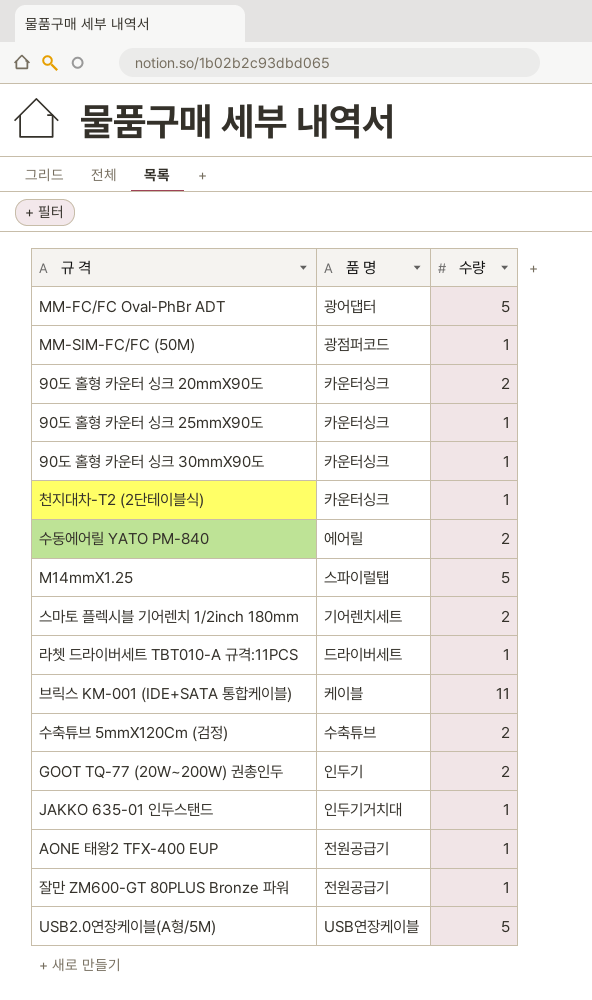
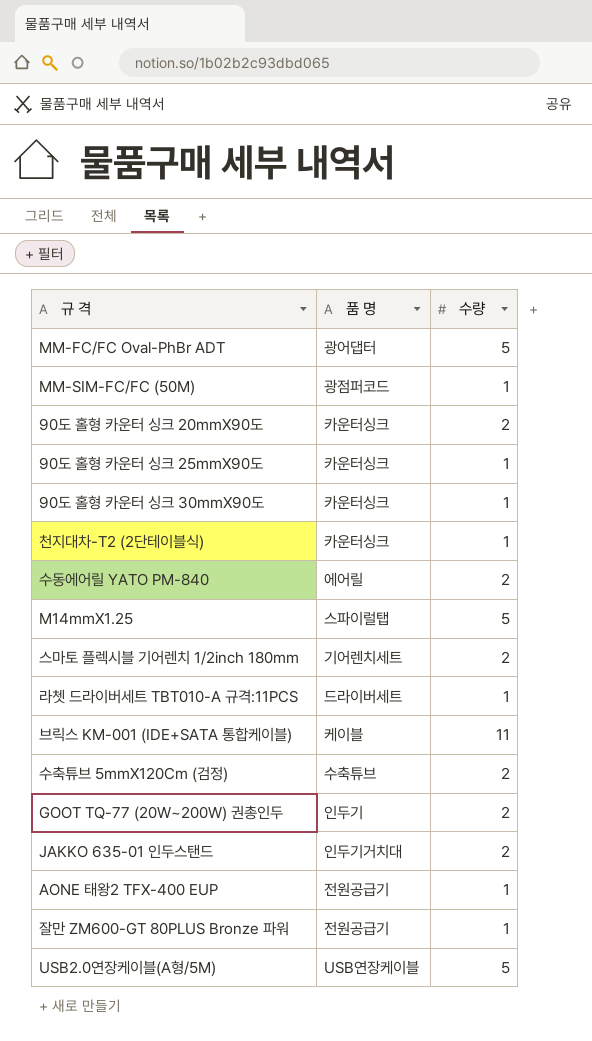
JAKKO 635-01 인두스탠드 | 수량: 1 -> 2

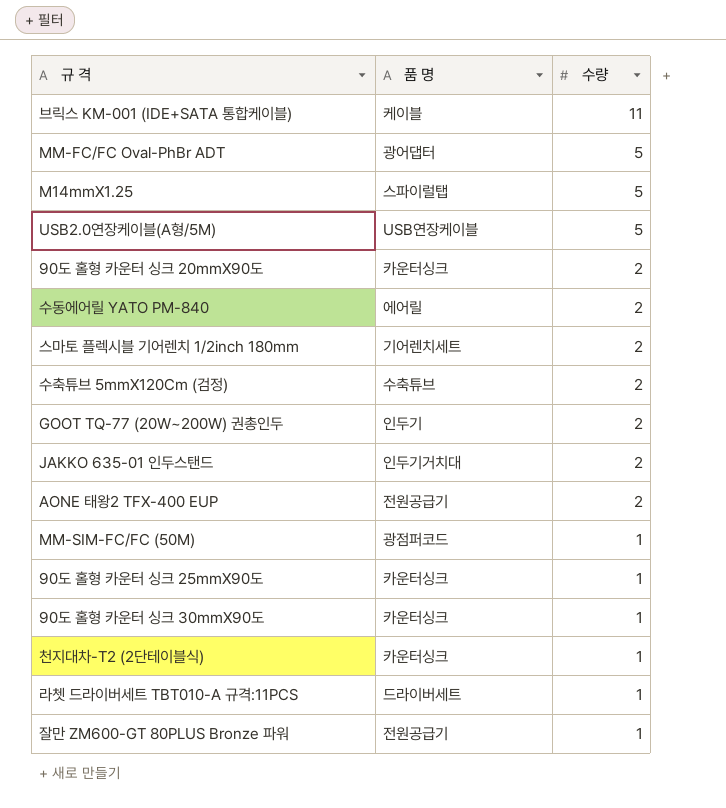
row order: none -> 수량 descending
AONE 태왕2 TFX-400 EUP | 수량: 1 -> 2

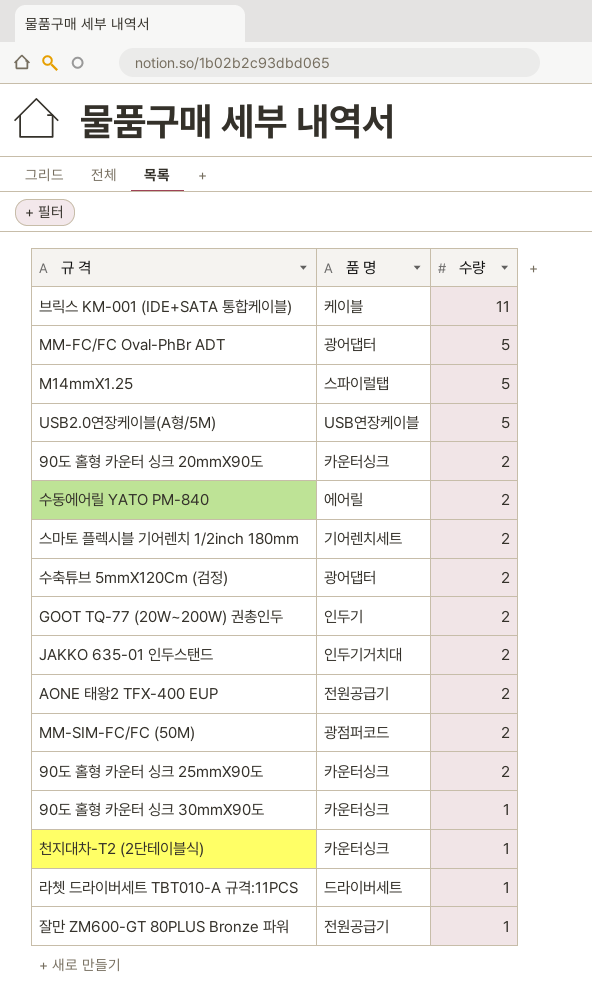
수축튜브 5mmX120Cm (검정) | 품 명: 수축튜브 -> 광어댑터
MM-SIM-FC/FC (50M) | 수량: 1 -> 2
90도 홀형 카운터 싱크 25mmX90도 | 수량: 1 -> 2

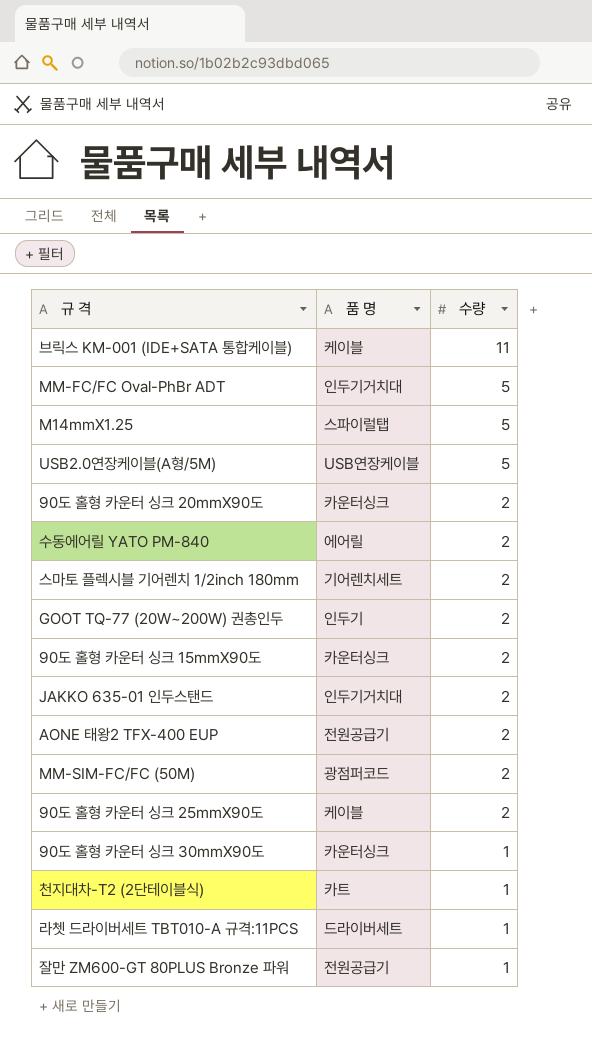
row 수축튜브 5mmX120Cm (검정): 광어댑터 | 2 -> none
MM-FC/FC Oval-PhBr ADT | 품 명: 광어댑터 -> 인두기거치대
row 90도 홀형 카운터 싱크 15mmX90도: none -> 카운터싱크 | 2
90도 홀형 카운터 싱크 25mmX90도 | 품 명: 카운터싱크 -> 케이블
천지대차-T2 (2단테이블식) | 품 명: 카운터싱크 -> 카트

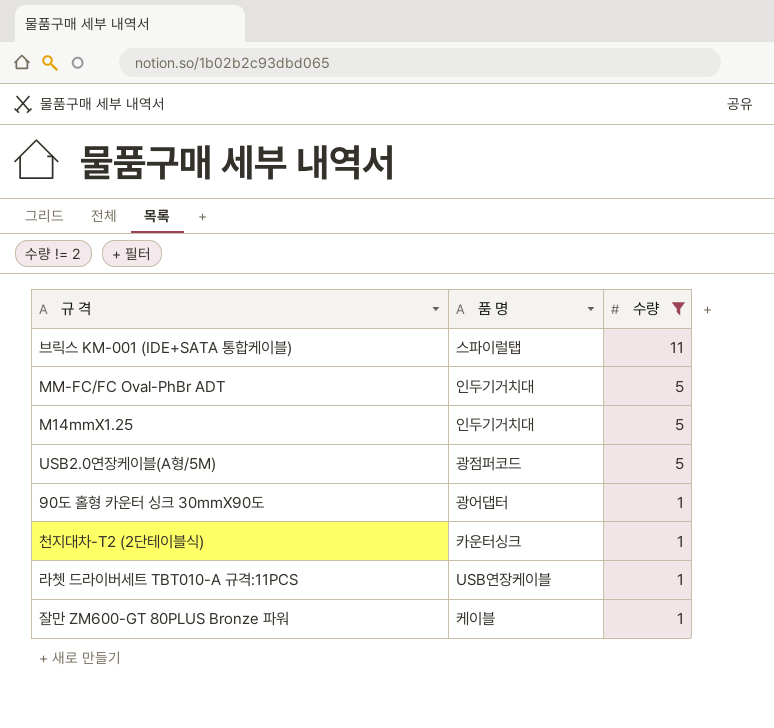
filter: none -> 수량 != 2
브릭스 KM-001 (IDE+SATA 통합케이블) | 품 명: 케이블 -> 스파이럴탭
M14mmX1.25 | 품 명: 스파이럴탭 -> 인두기거치대
USB2.0연장케이블(A형/5M) | 품 명: USB연장케이블 -> 광점퍼코드
90도 홀형 카운터 싱크 30mmX90도 | 품 명: 카운터싱크 -> 광어댑터
천지대차-T2 (2단테이블식) | 품 명: 카트 -> 카운터싱크
라쳇 드라이버세트 TBT010-A 규격:11PCS | 품 명: 드라이버세트 -> USB연장케이블
잘만 ZM600-GT 80PLUS Bronze 파워 | 품 명: 전원공급기 -> 케이블

